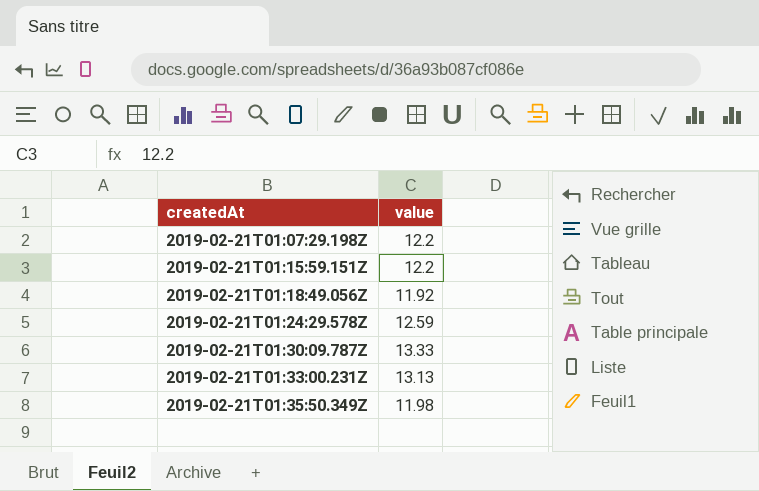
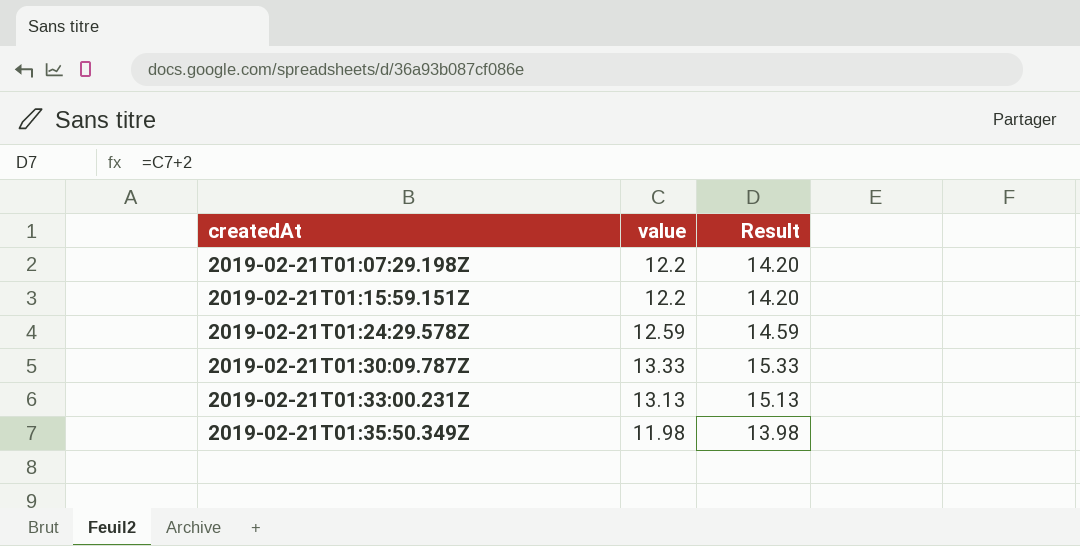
column Result | formula: none -> [value] + 2
row 2019-02-21T01:18:49.056Z: 11.92 -> none

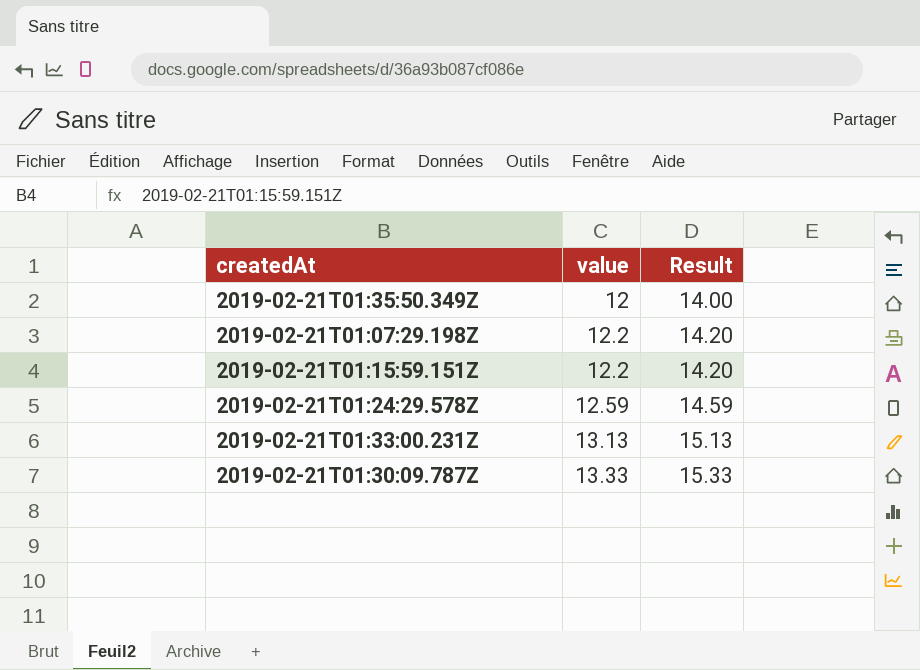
row order: createdAt ascending -> value ascending
2019-02-21T01:35:50.349Z | value: 11.98 -> 12
2019-02-21T01:35:50.349Z | Result: 13.98 -> 14.00

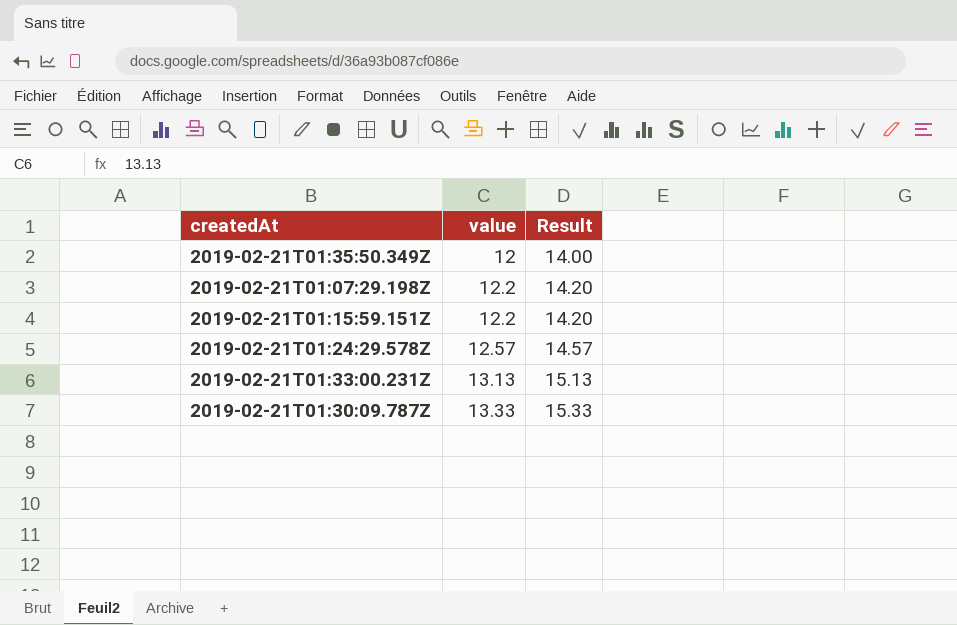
2019-02-21T01:24:29.578Z | value: 12.59 -> 12.57
2019-02-21T01:24:29.578Z | Result: 14.59 -> 14.57

